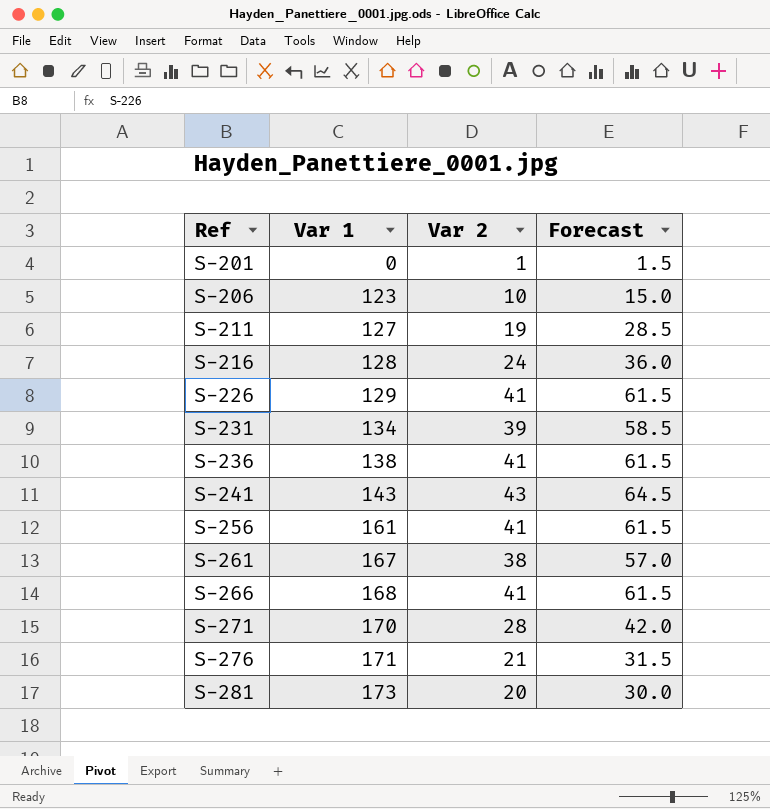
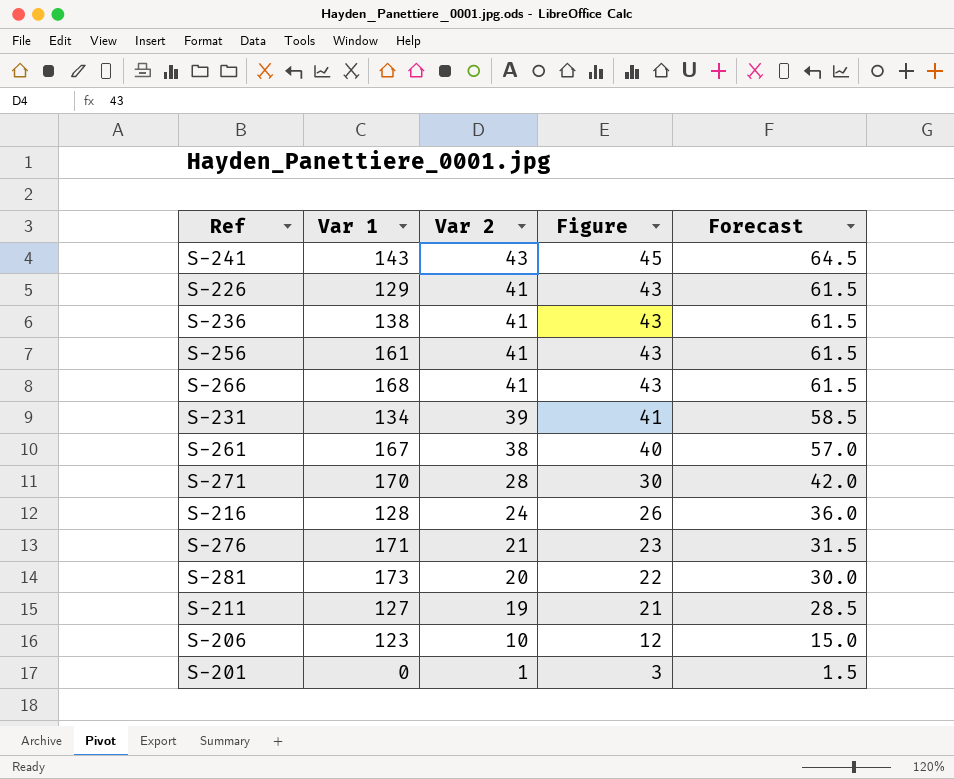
row order: Ref ascending -> Var 2 descending
column Figure | formula: none -> [Var 2] + 2

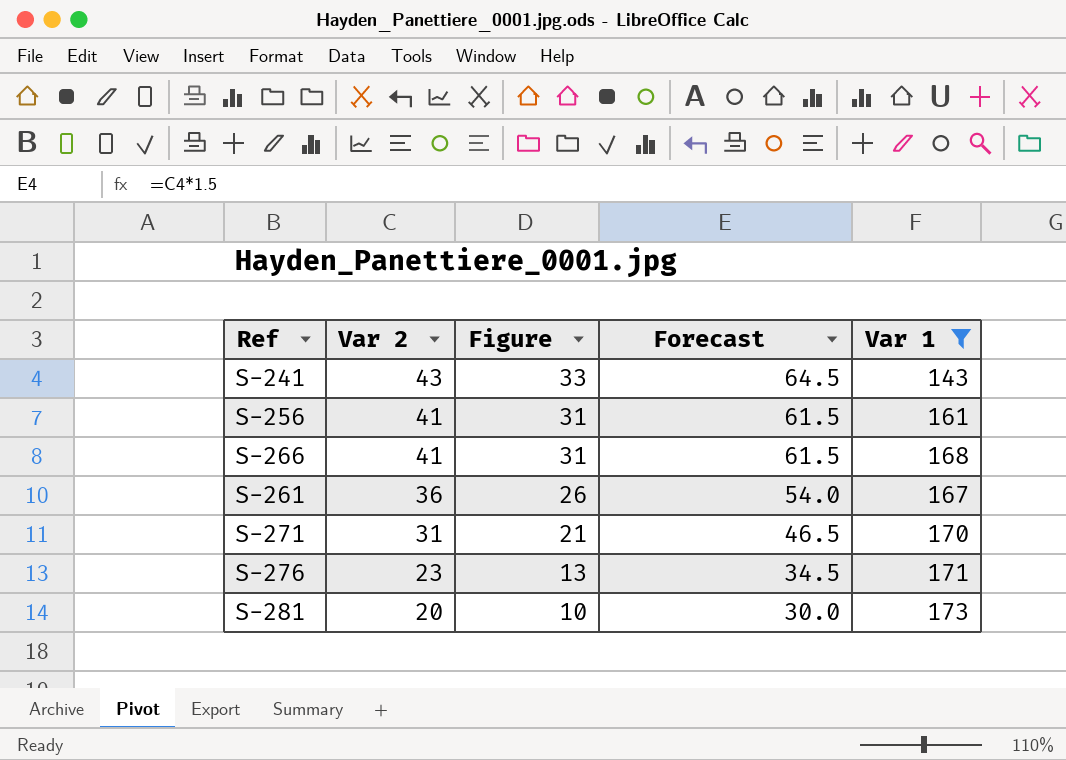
filter: none -> Var 1 >= 143
column Figure | formula: [Var 2] + 2 -> [Var 2] - 10
column Var 1 | position: 2 -> 5
S-261 | Var 2: 38 -> 36
S-261 | Forecast: 57.0 -> 54.0
S-271 | Var 2: 28 -> 31
S-271 | Forecast: 42.0 -> 46.5
S-276 | Var 2: 21 -> 23
S-276 | Forecast: 31.5 -> 34.5

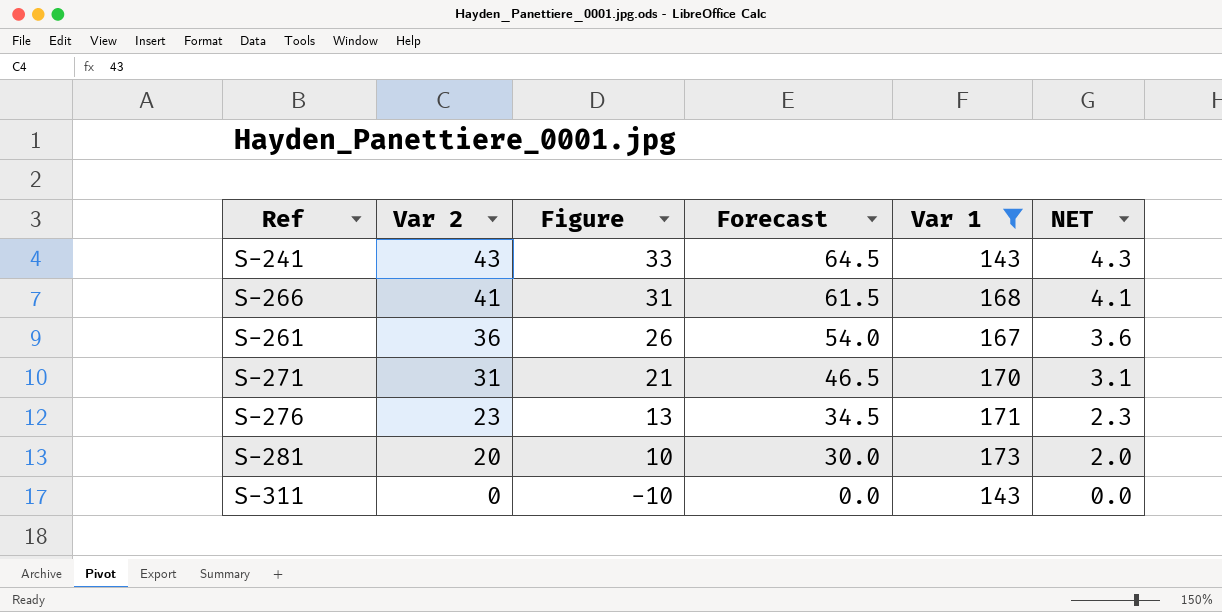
column NET | formula: none -> [Var 2] * 0.1
row S-256: 41 | 31 | 61.5 | 161 -> none
row S-311: none -> 0 | -10 | 0.0 | 143 | 0.0

